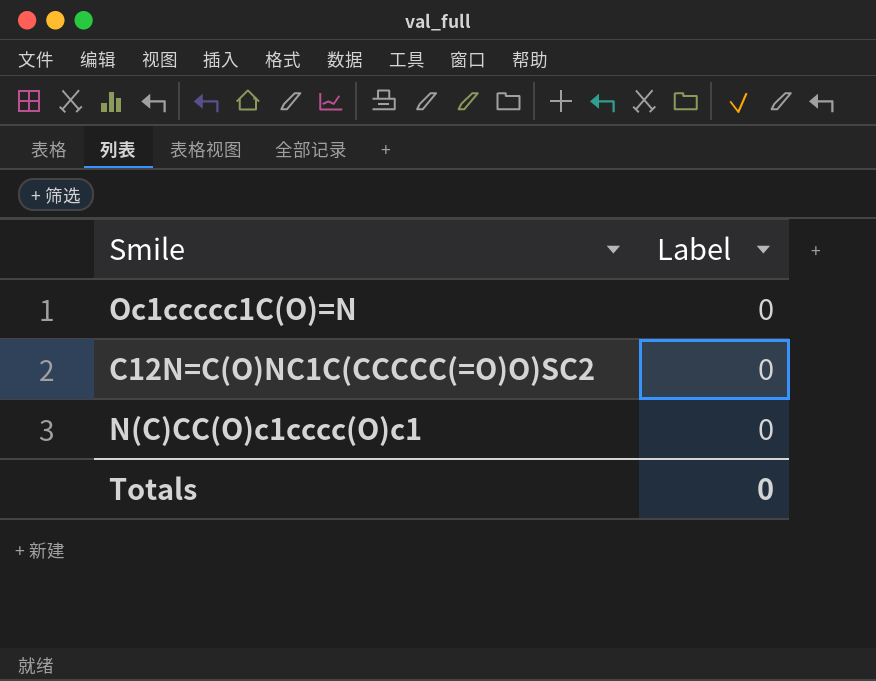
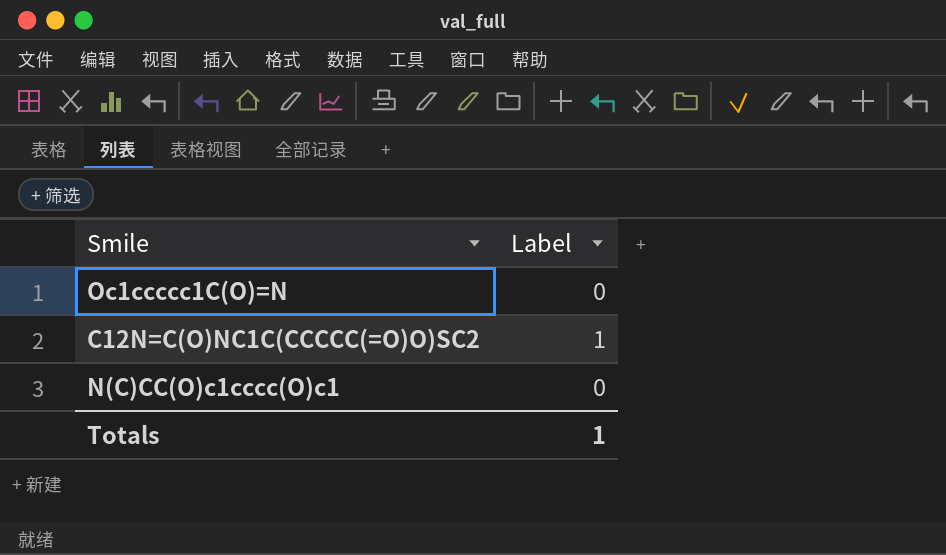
C12N=C(O)NC1C(CCCCC(=O)O)SC2 | Label: 0 -> 1
Totals | Label: 0 -> 1

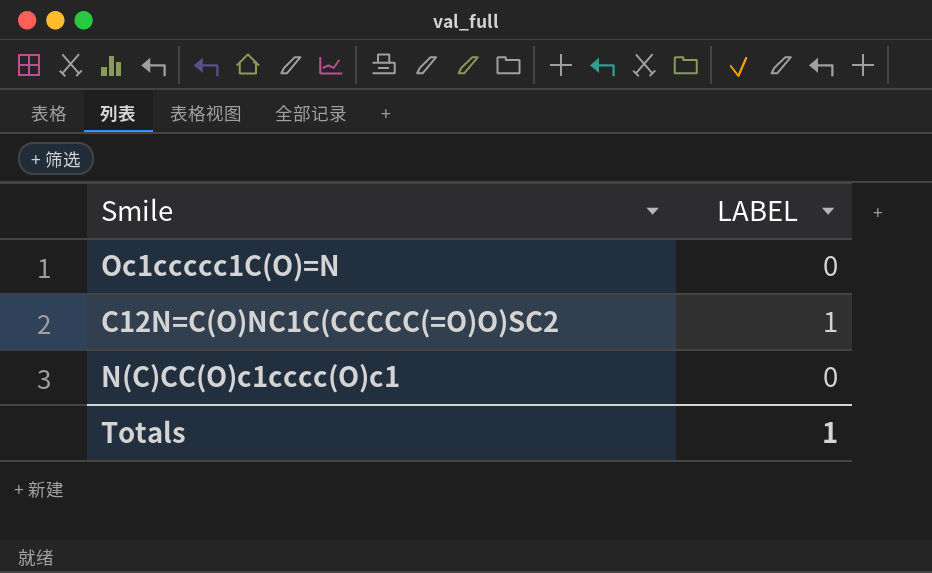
column name: Label -> LABEL

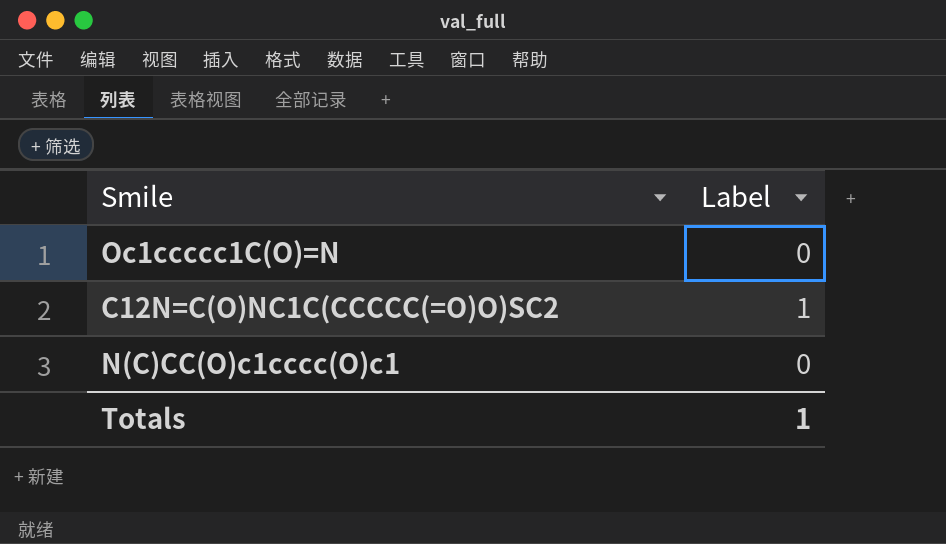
column name: LABEL -> Label

